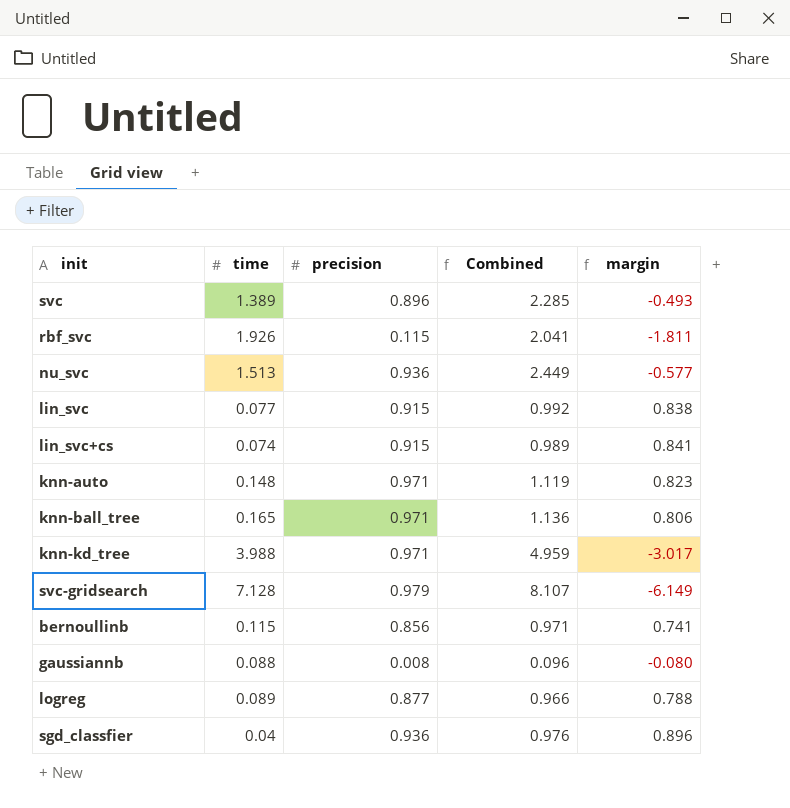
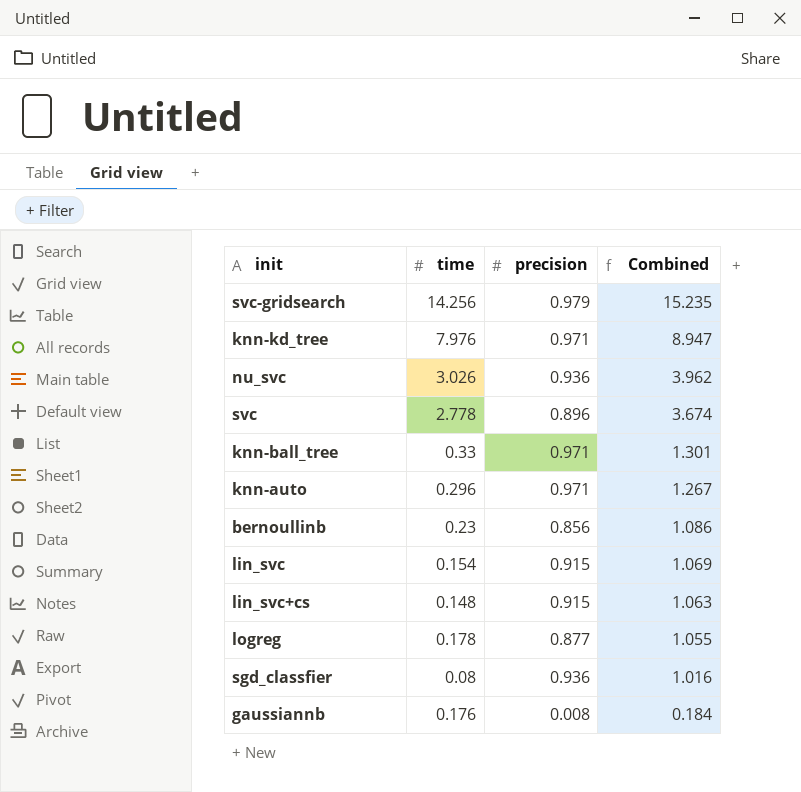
row order: none -> Combined descending
column margin | formula: [precision] - [time] -> none
row rbf_svc: 1.926 | 0.115 | 2.041 | -1.811 -> none
svc-gridsearch | time: 7.128 -> 14.256
svc-gridsearch | Combined: 8.107 -> 15.235
knn-kd_tree | time: 3.988 -> 7.976
knn-kd_tree | Combined: 4.959 -> 8.947
nu_svc | time: 1.513 -> 3.026
nu_svc | Combined: 2.449 -> 3.962
svc | time: 1.389 -> 2.778
svc | Combined: 2.285 -> 3.674
knn-ball_tree | time: 0.165 -> 0.33
knn-ball_tree | Combined: 1.136 -> 1.301
knn-auto | time: 0.148 -> 0.296
knn-auto | Combined: 1.119 -> 1.267
bernoullinb | time: 0.115 -> 0.23
bernoullinb | Combined: 0.971 -> 1.086
lin_svc | time: 0.077 -> 0.154
lin_svc | Combined: 0.992 -> 1.069
lin_svc+cs | time: 0.074 -> 0.148
lin_svc+cs | Combined: 0.989 -> 1.063
logreg | time: 0.089 -> 0.178
logreg | Combined: 0.966 -> 1.055
sgd_classfier | time: 0.04 -> 0.08
sgd_classfier | Combined: 0.976 -> 1.016
gaussiannb | time: 0.088 -> 0.176
gaussiannb | Combined: 0.096 -> 0.184

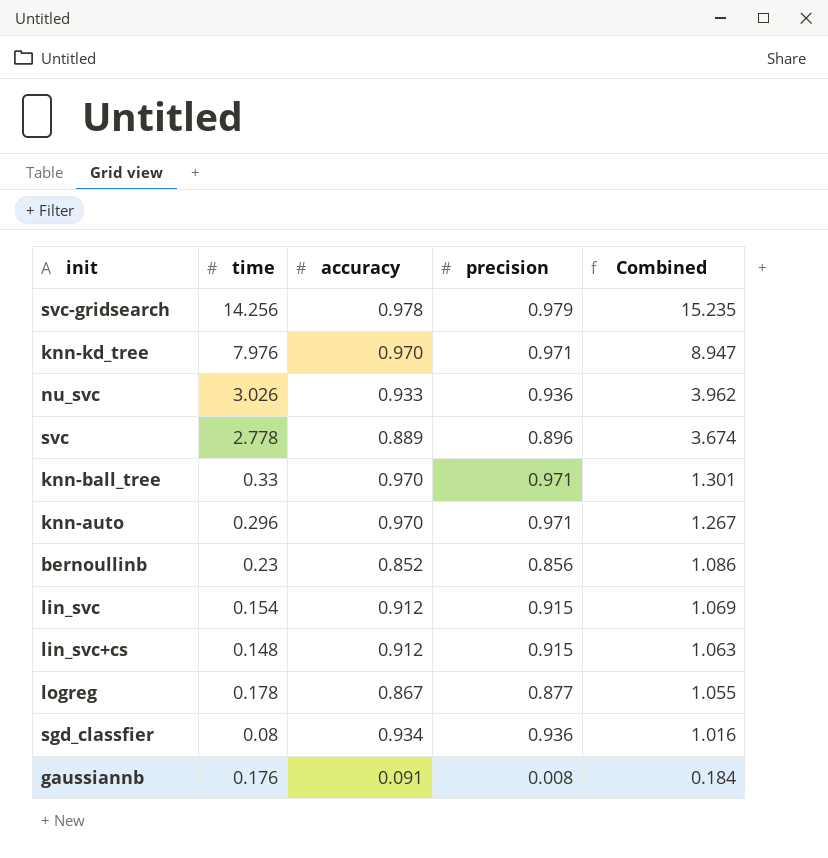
column accuracy | position: none -> 3

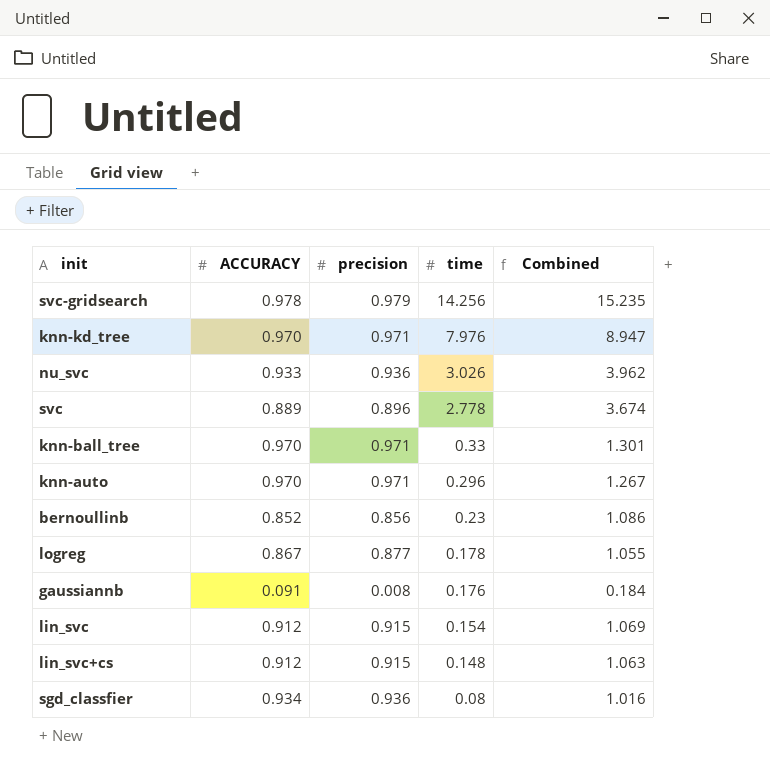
row order: Combined descending -> time descending
column name: accuracy -> ACCURACY
column time | position: 2 -> 4

